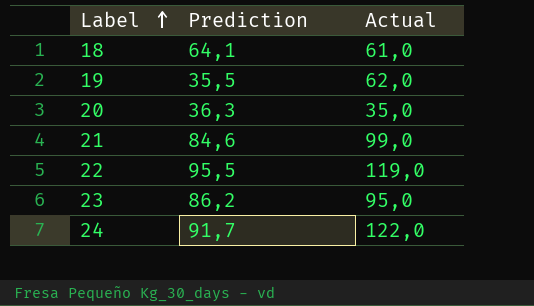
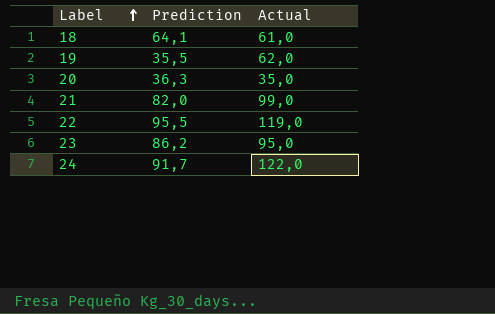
21 | Prediction: 84,6 -> 82,0

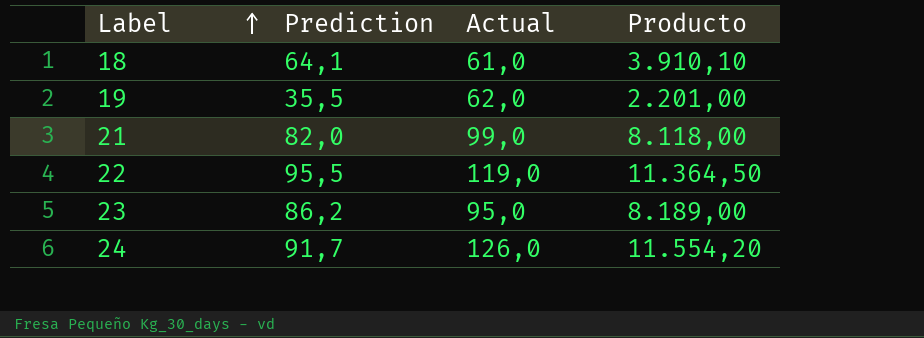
column Producto | formula: none -> [Prediction] * [Actual]
row 20: 36,3 | 35,0 -> none
24 | Actual: 122,0 -> 126,0

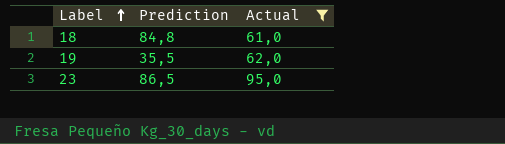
filter: none -> Actual <= 95,0
column Producto | formula: [Prediction] * [Actual] -> none
18 | Prediction: 64,1 -> 84,8
23 | Prediction: 86,2 -> 86,5

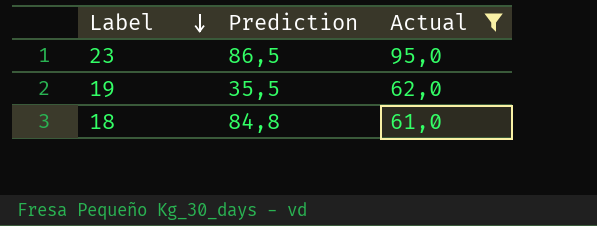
row order: Label ascending -> Label descending

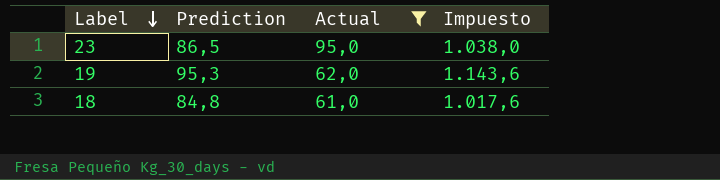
column Impuesto | formula: none -> [Prediction] * 12
19 | Prediction: 35,5 -> 95,3

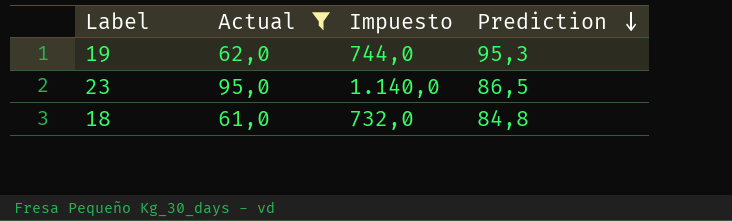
row order: Label descending -> Prediction descending
column Impuesto | formula: [Prediction] * 12 -> [Actual] * 12
column Prediction | position: 2 -> 4

